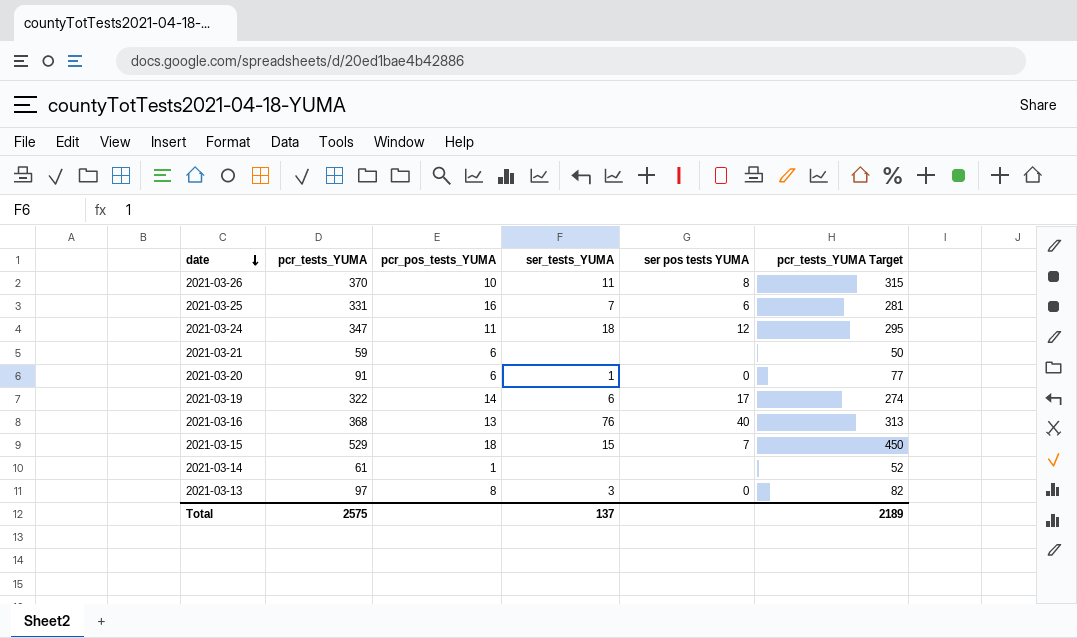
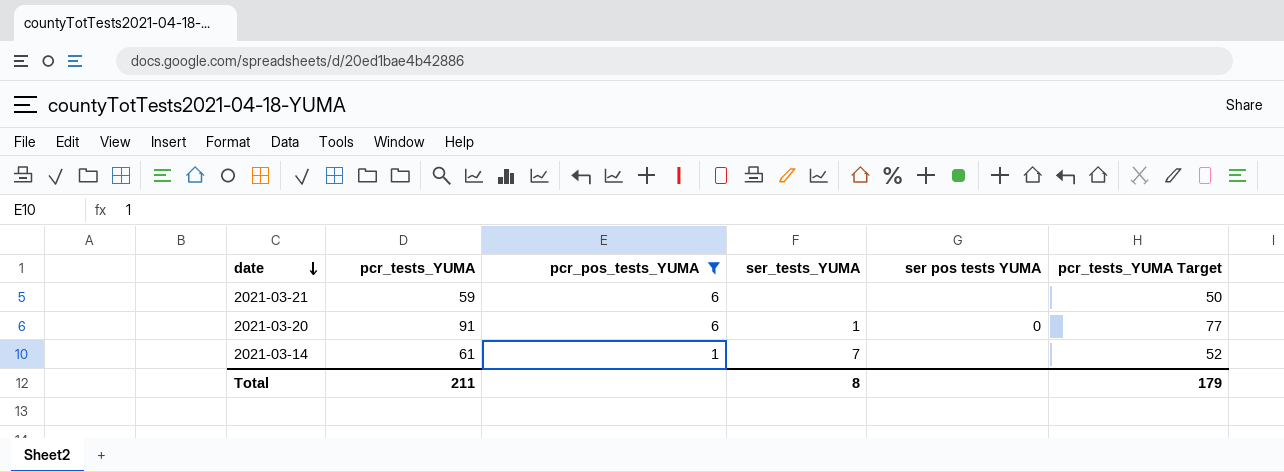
filter: none -> pcr_pos_tests_YUMA <= 6
2021-03-14 | ser_tests_YUMA: none -> 7
Total | pcr_tests_YUMA: 2575 -> 211
Total | ser_tests_YUMA: 137 -> 8
Total | pcr_tests_YUMA Target: 2189 -> 179

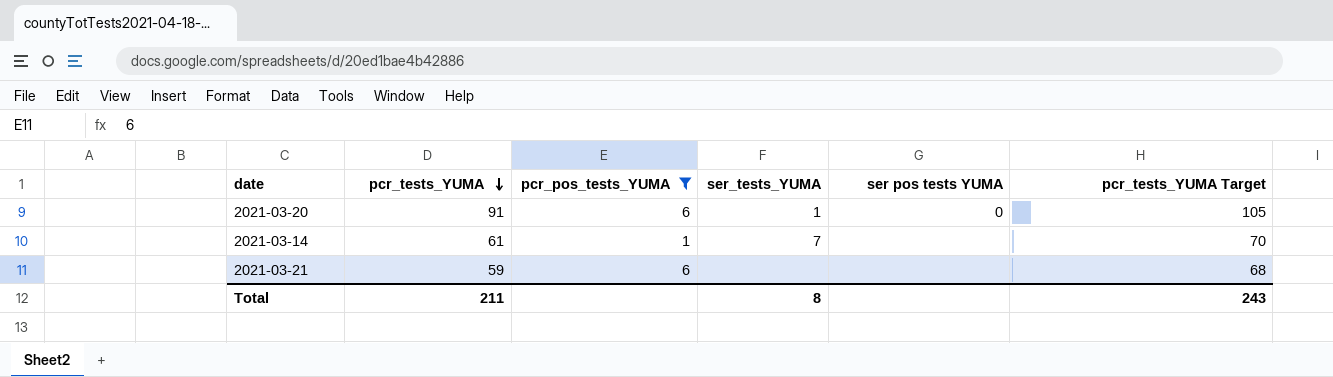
row order: date descending -> pcr_tests_YUMA descending
column pcr_tests_YUMA Target | formula: [pcr_tests_YUMA] * 0.85 -> [pcr_tests_YUMA] * 1.15
Total | pcr_tests_YUMA Target: 179 -> 243

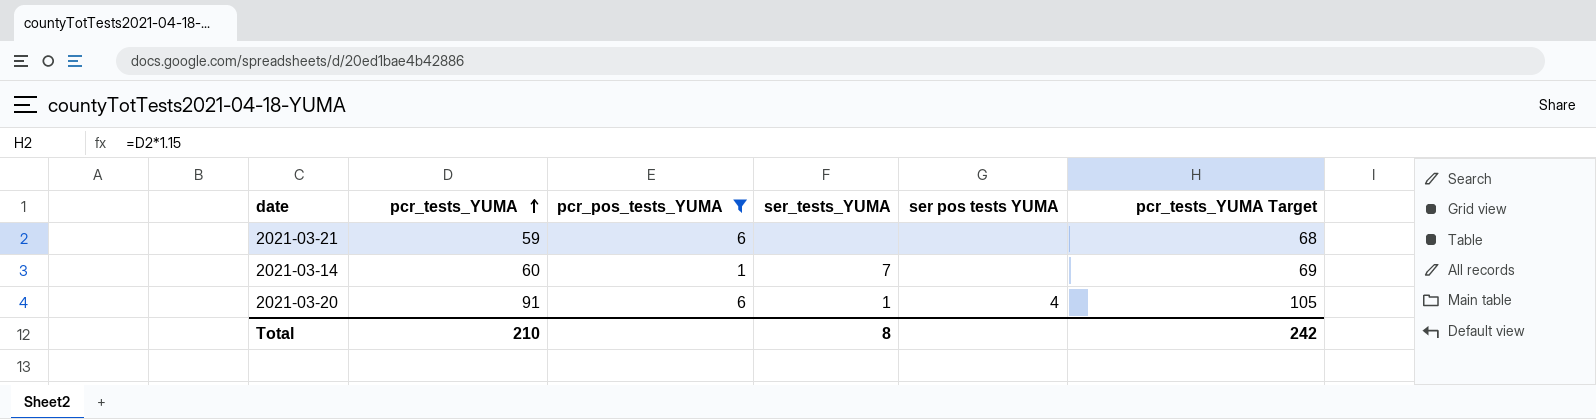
row order: pcr_tests_YUMA descending -> pcr_tests_YUMA ascending
2021-03-14 | pcr_tests_YUMA: 61 -> 60
2021-03-14 | pcr_tests_YUMA Target: 70 -> 69
2021-03-20 | ser pos tests YUMA: 0 -> 4
Total | pcr_tests_YUMA: 211 -> 210
Total | pcr_tests_YUMA Target: 243 -> 242

